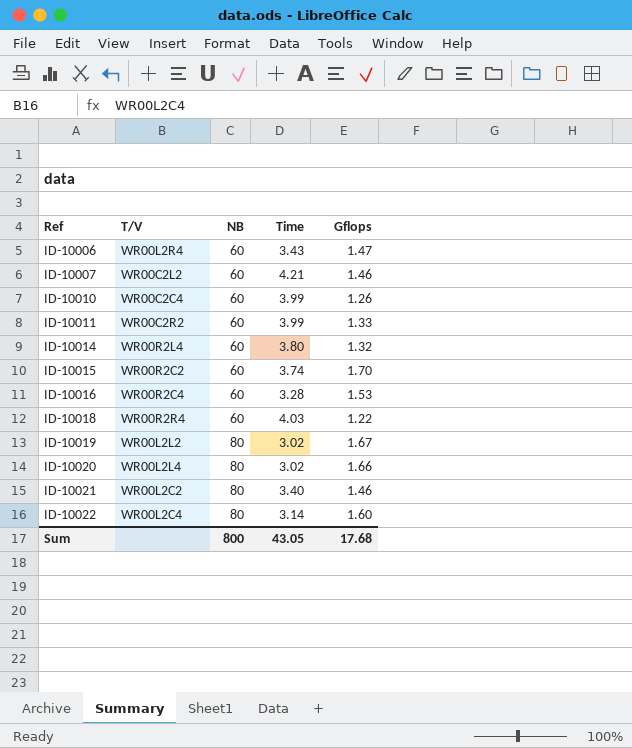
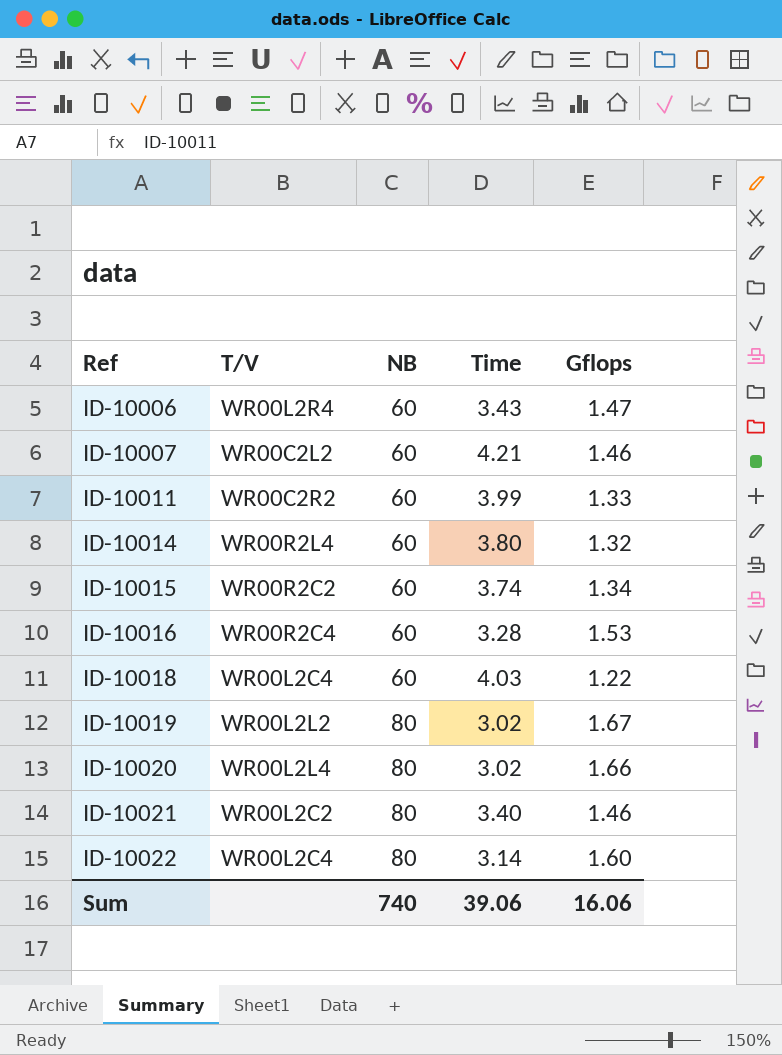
row ID-10010: WR00C2C4 | 60 | 3.99 | 1.26 -> none
ID-10015 | Gflops: 1.70 -> 1.34
ID-10018 | T/V: WR00R2R4 -> WR00L2C4
Sum | NB: 800 -> 740
Sum | Time: 43.05 -> 39.06
Sum | Gflops: 17.68 -> 16.06

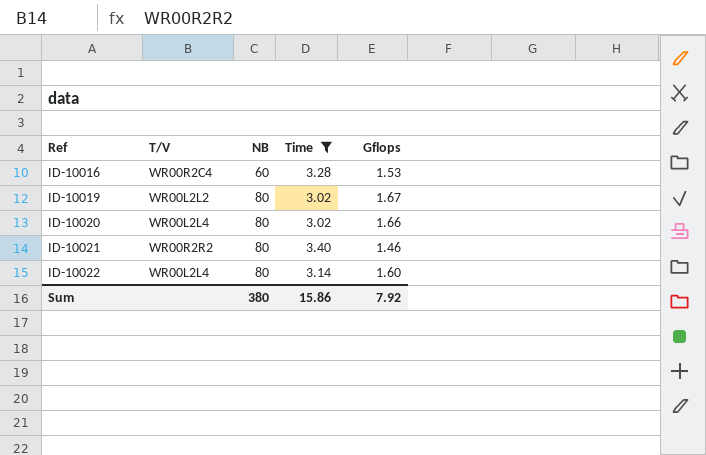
filter: none -> Time <= 3.40
ID-10021 | T/V: WR00L2C2 -> WR00R2R2
ID-10022 | T/V: WR00L2C4 -> WR00L2L4
Sum | NB: 740 -> 380
Sum | Time: 39.06 -> 15.86
Sum | Gflops: 16.06 -> 7.92

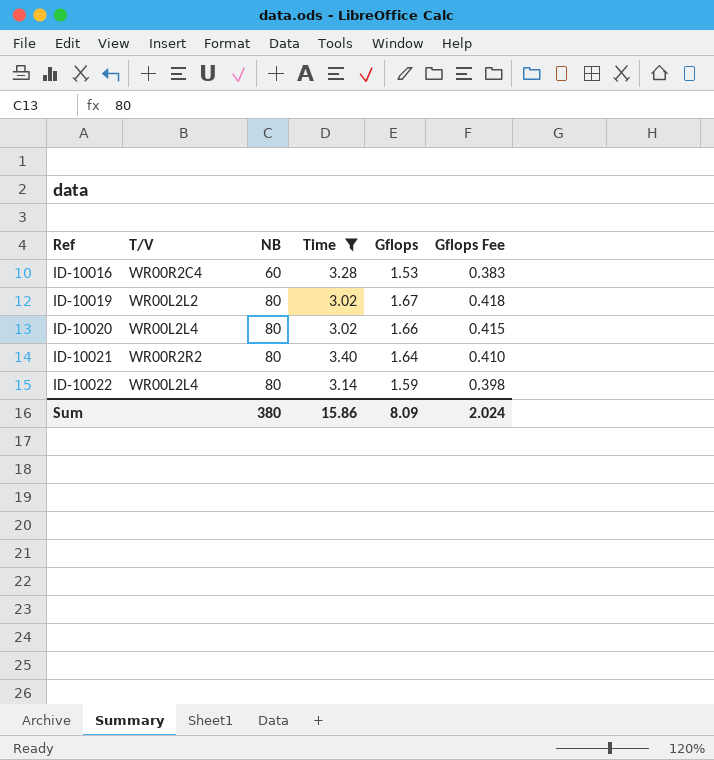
column Gflops Fee | formula: none -> [Gflops] * 0.25
ID-10021 | Gflops: 1.46 -> 1.64
ID-10022 | Gflops: 1.60 -> 1.59
Sum | Gflops: 7.92 -> 8.09

